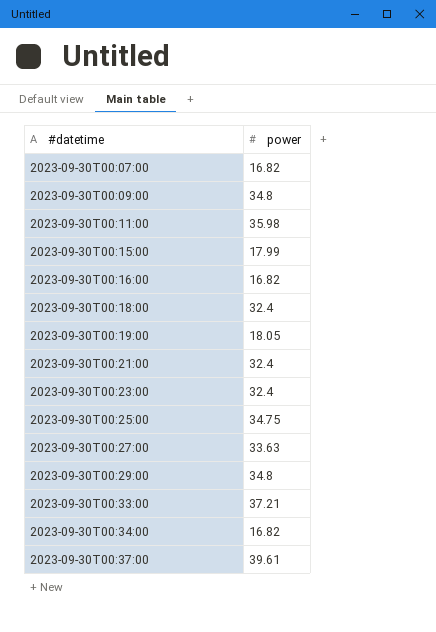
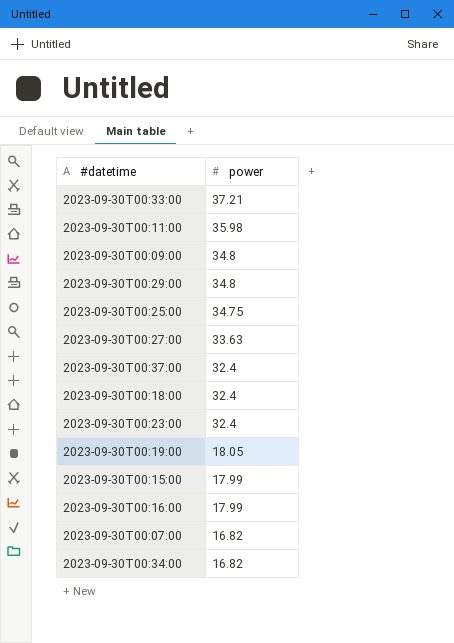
row order: #datetime ascending -> power descending
row 2023-09-30T00:21:00: 32.4 -> none
2023-09-30T00:37:00 | power: 39.61 -> 32.4
2023-09-30T00:16:00 | power: 16.82 -> 17.99

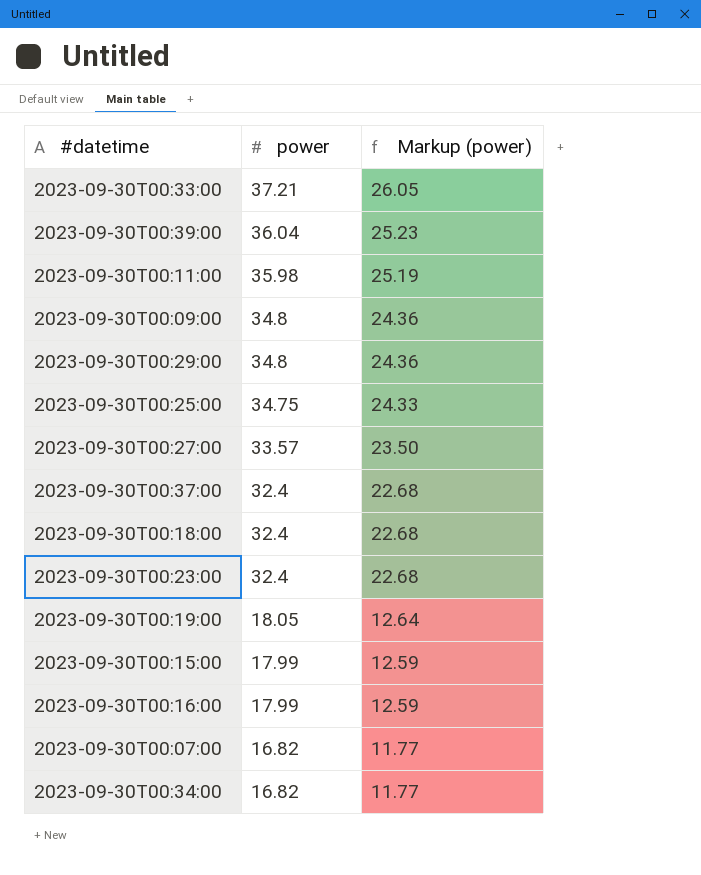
column Markup (power) | formula: none -> [power] * 0.7
row 2023-09-30T00:39:00: none -> 36.04 | 25.23
2023-09-30T00:27:00 | power: 33.63 -> 33.57

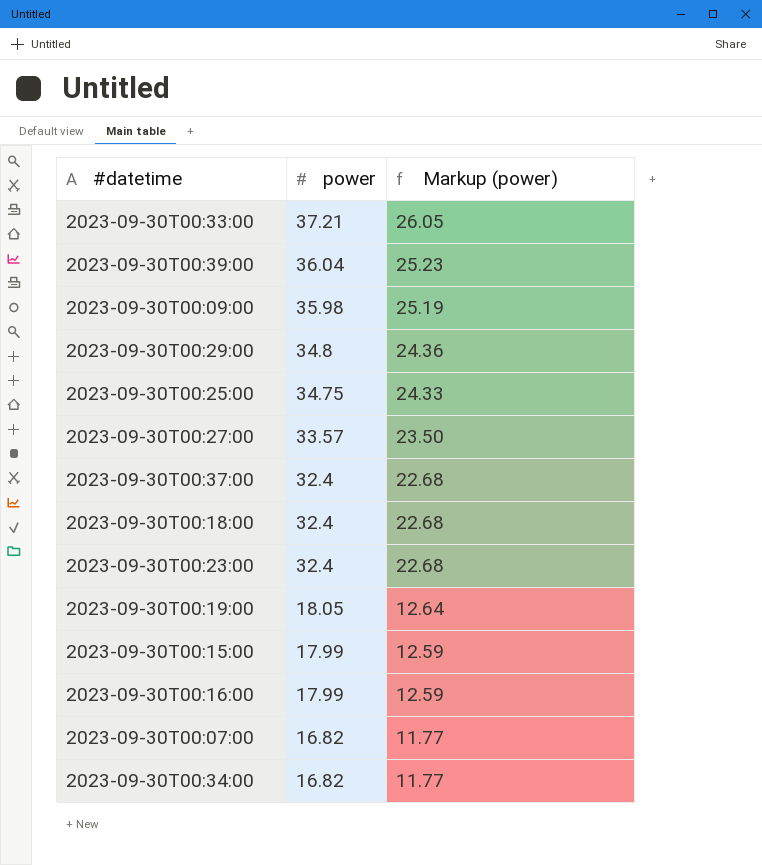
row 2023-09-30T00:11:00: 35.98 | 25.19 -> none
2023-09-30T00:09:00 | power: 34.8 -> 35.98
2023-09-30T00:09:00 | Markup (power): 24.36 -> 25.19

